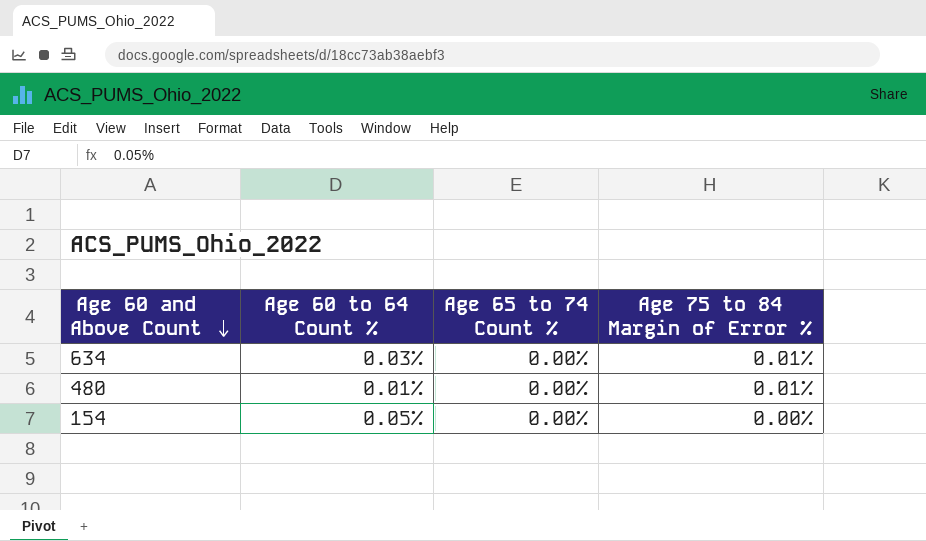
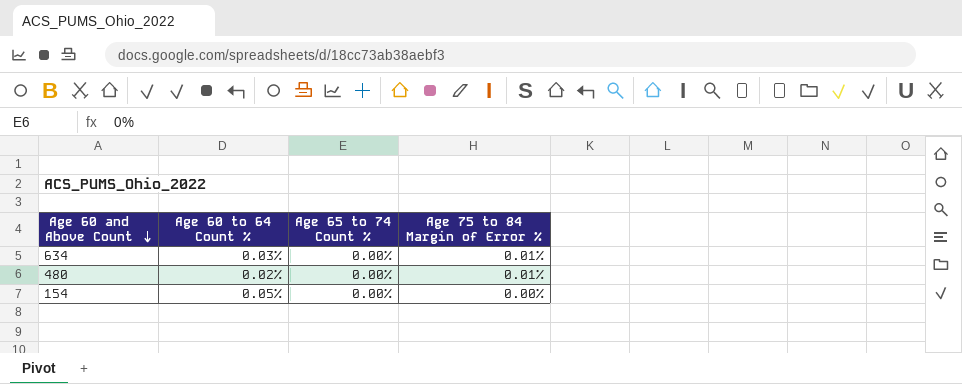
480 | Age 60 to 64 Count %: 0.01% -> 0.02%

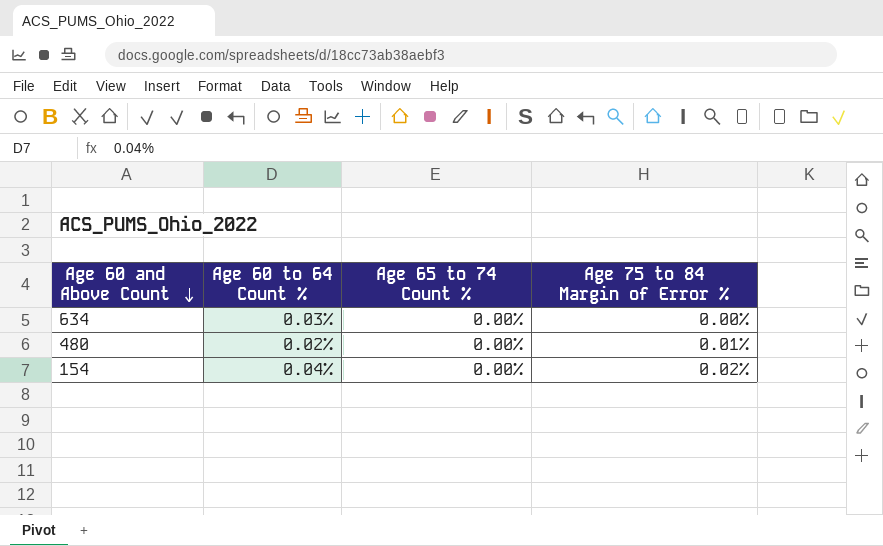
634 | Age 75 to 84 Margin of Error %: 0.01% -> 0.00%
154 | Age 60 to 64 Count %: 0.05% -> 0.04%
154 | Age 75 to 84 Margin of Error %: 0.00% -> 0.02%

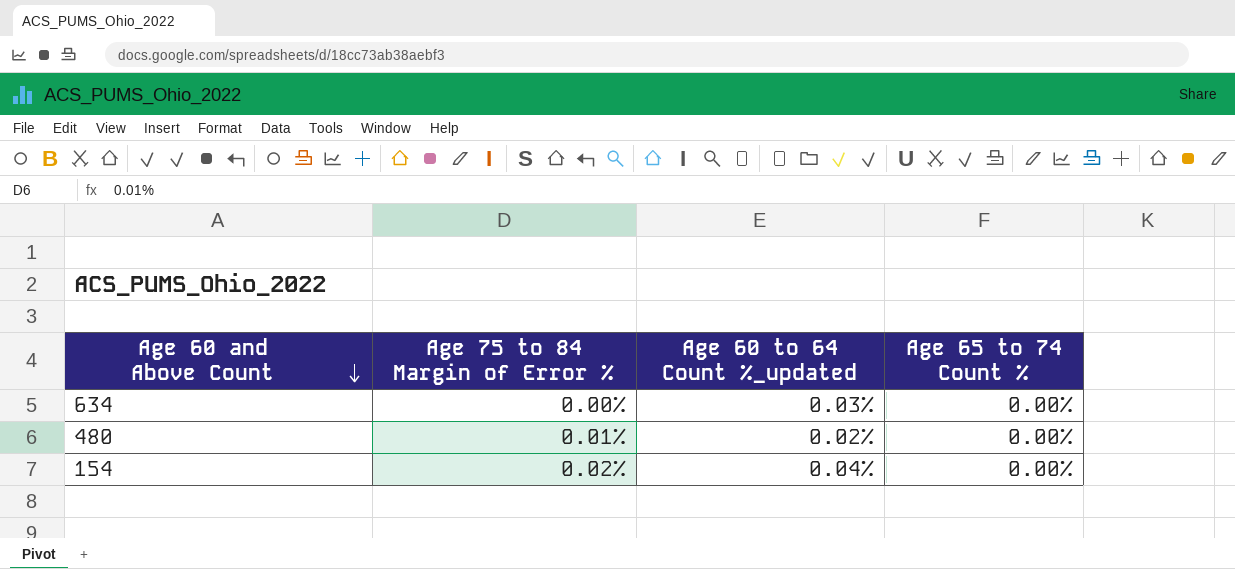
column Age 75 to 84 Margin of Error % | position: 4 -> 2
column name: Age 60 to 64 Count % -> Age 60 to 64 Count %_updated

